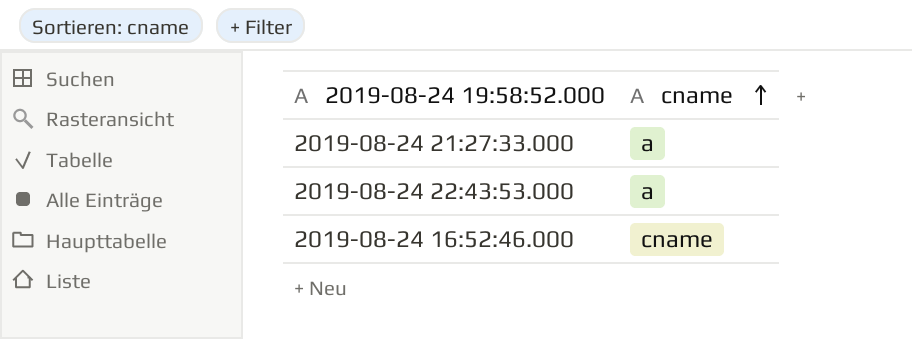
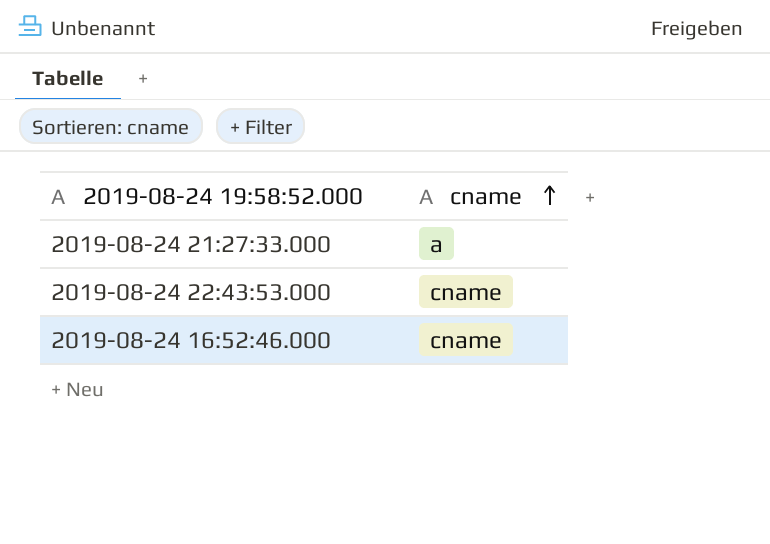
2019-08-24 22:43:53.000 | cname: a -> cname

